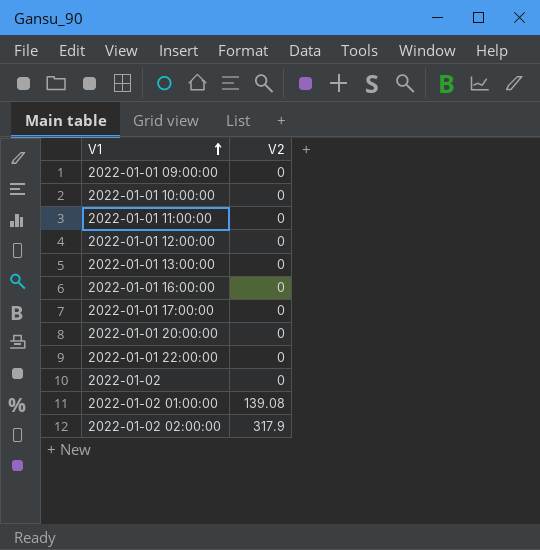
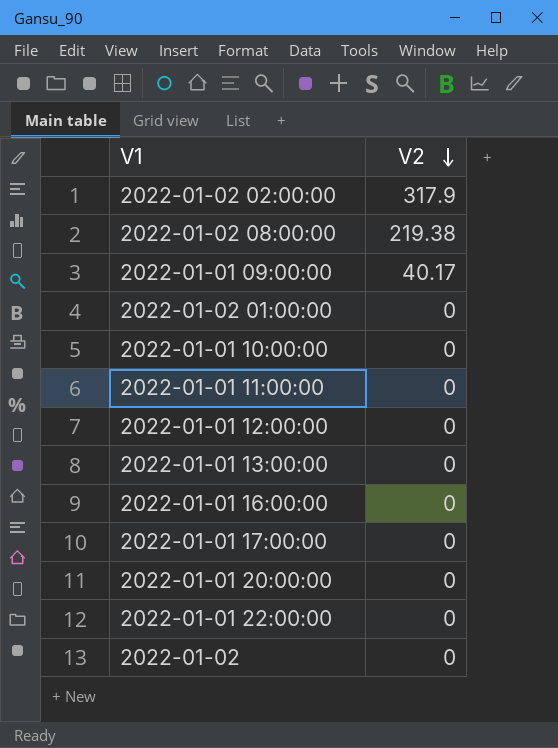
row order: V1 ascending -> V2 descending
row 2022-01-02 08:00:00: none -> 219.38
2022-01-01 09:00:00 | V2: 0 -> 40.17
2022-01-02 01:00:00 | V2: 139.08 -> 0

